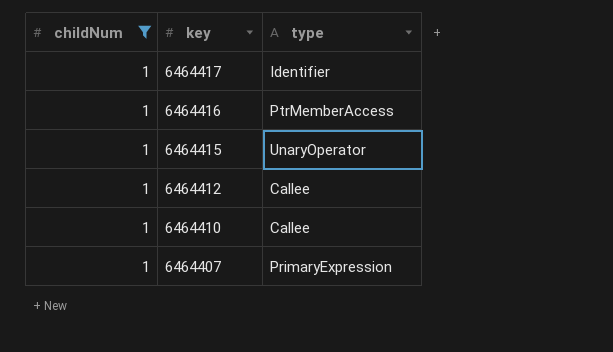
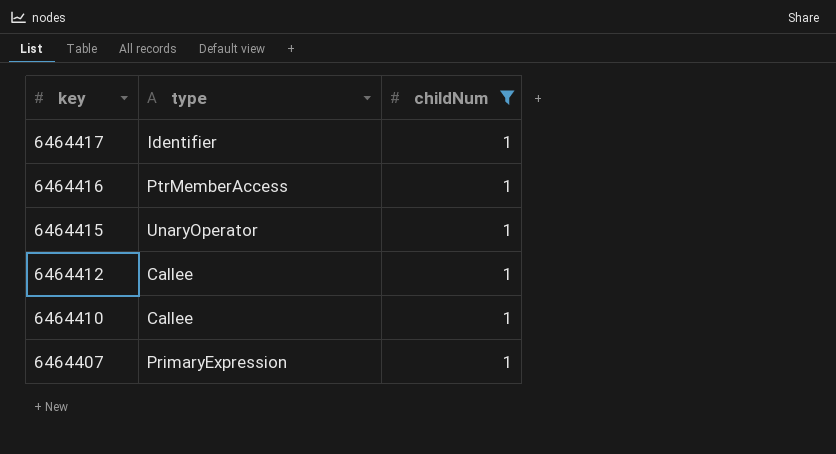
column childNum | position: 1 -> 3

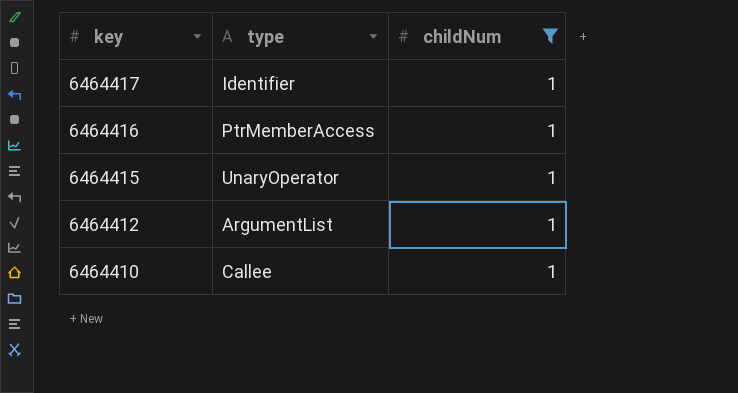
row 6464407: PrimaryExpression | 1 -> none
6464412 | type: Callee -> ArgumentList

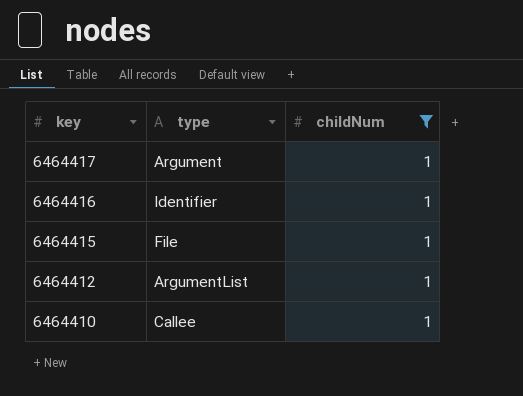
6464417 | type: Identifier -> Argument
6464416 | type: PtrMemberAccess -> Identifier
6464415 | type: UnaryOperator -> File

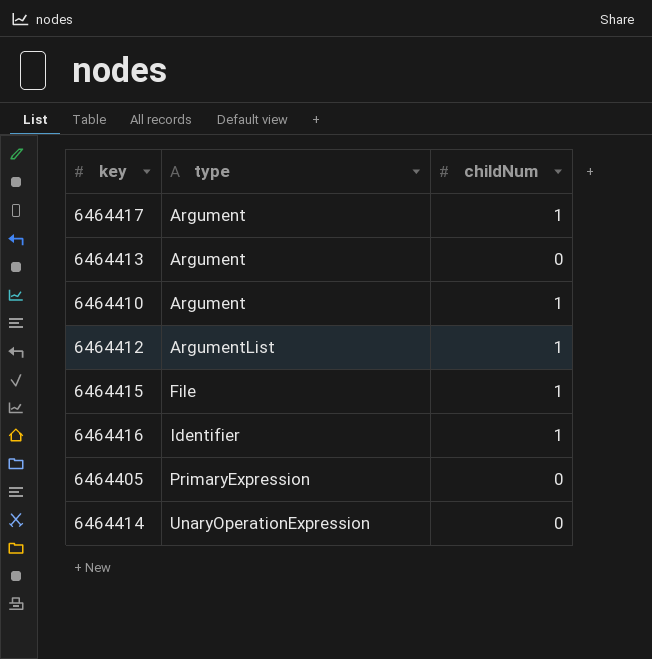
filter: childNum = 1 -> none
row order: key descending -> type ascending
6464410 | type: Callee -> Argument

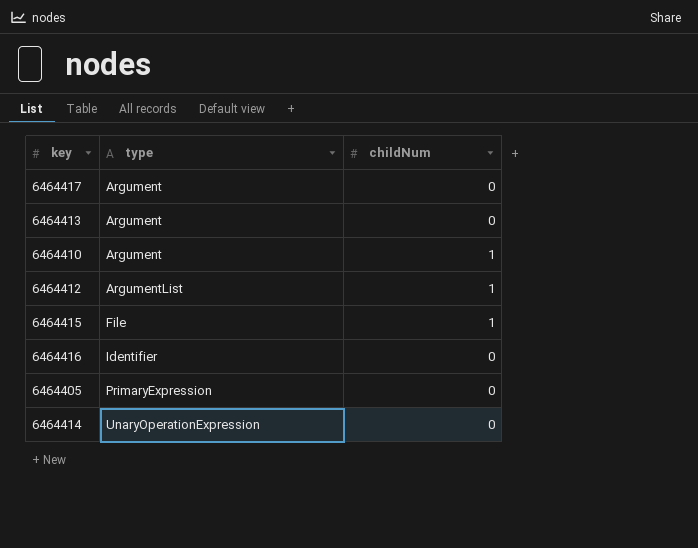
6464417 | childNum: 1 -> 0
6464416 | childNum: 1 -> 0

